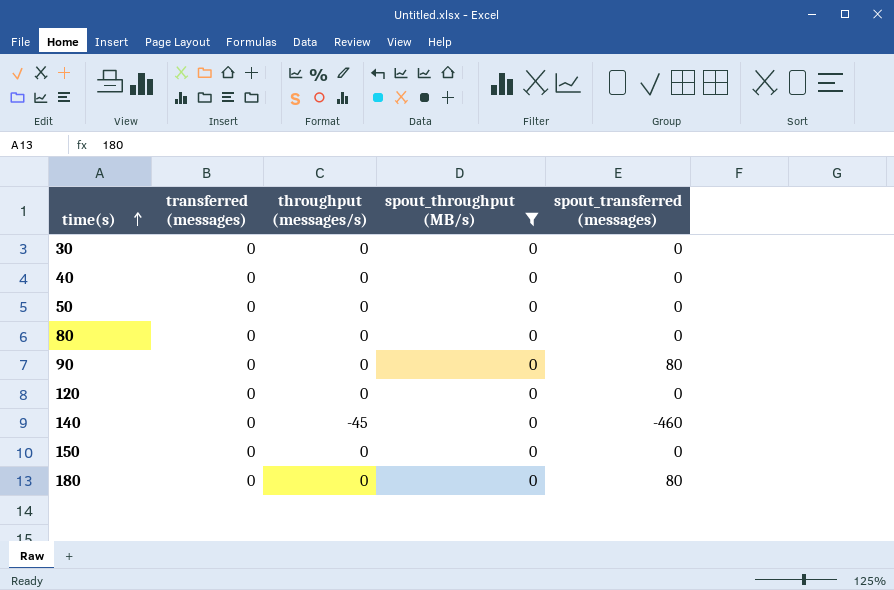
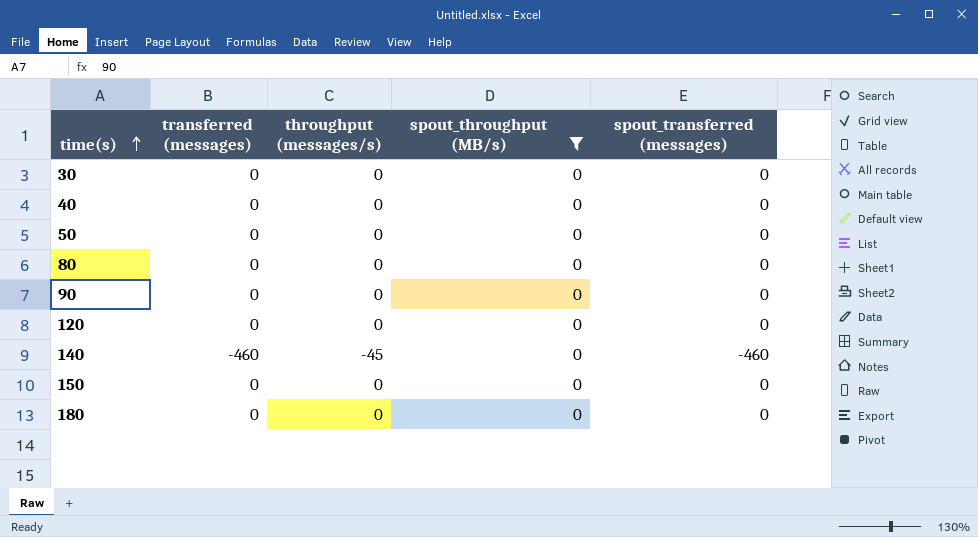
90 | spout_transferred (messages): 80 -> 0
140 | transferred (messages): 0 -> -460
180 | spout_transferred (messages): 80 -> 0

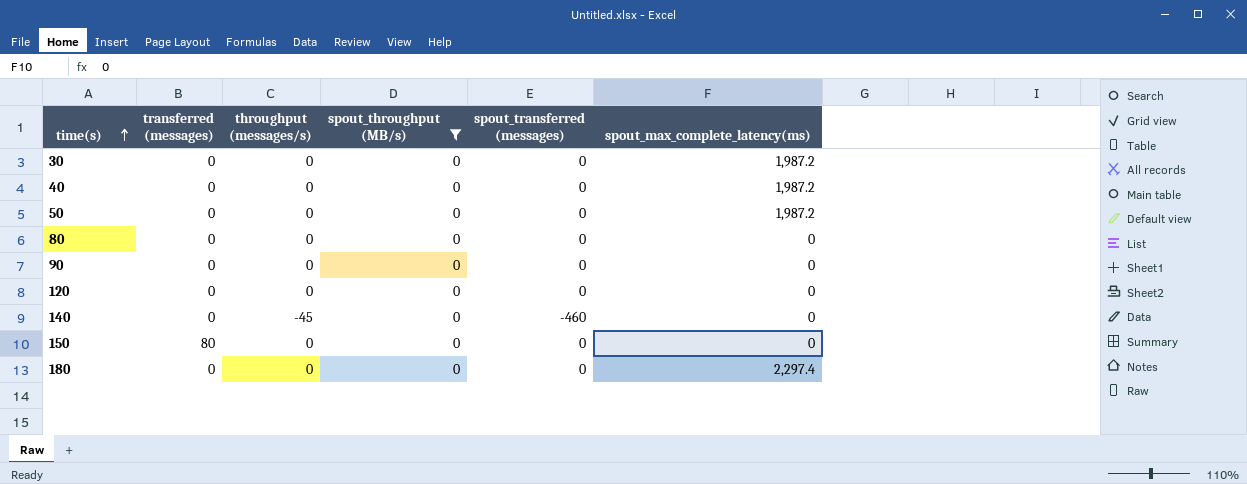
column spout_max_complete_latency(ms) | position: none -> 6
140 | transferred (messages): -460 -> 0
150 | transferred (messages): 0 -> 80

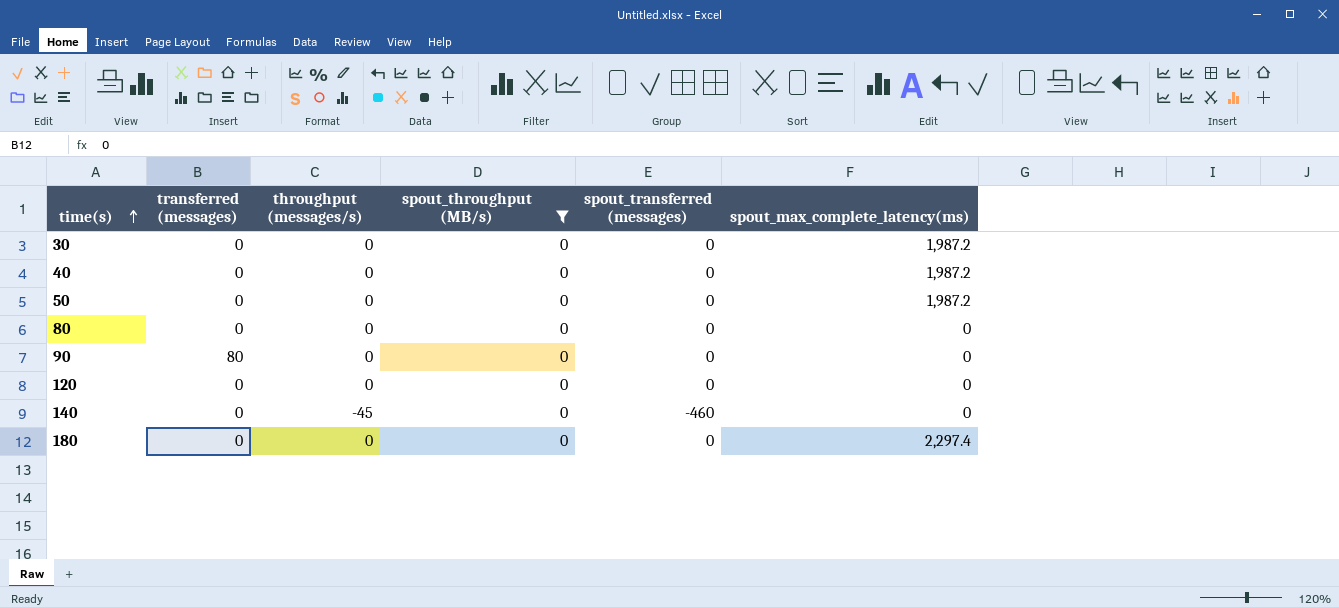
row 150: 80 | 0 | 0 | 0 | 0 -> none
90 | transferred (messages): 0 -> 80

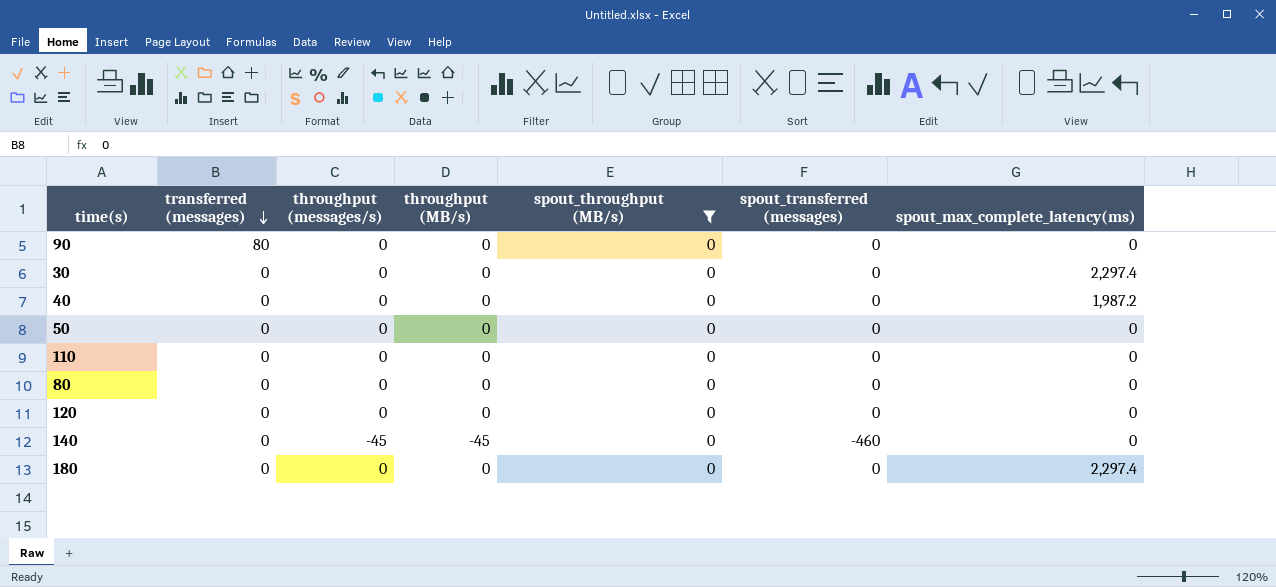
row order: time(s) ascending -> transferred (messages) descending
column throughput (MB/s) | position: none -> 4
30 | spout_max_complete_latency(ms): 1,987.2 -> 2,297.4
50 | spout_max_complete_latency(ms): 1,987.2 -> 0
row 110: none -> 0 | 0 | 0 | 0 | 0 | 0

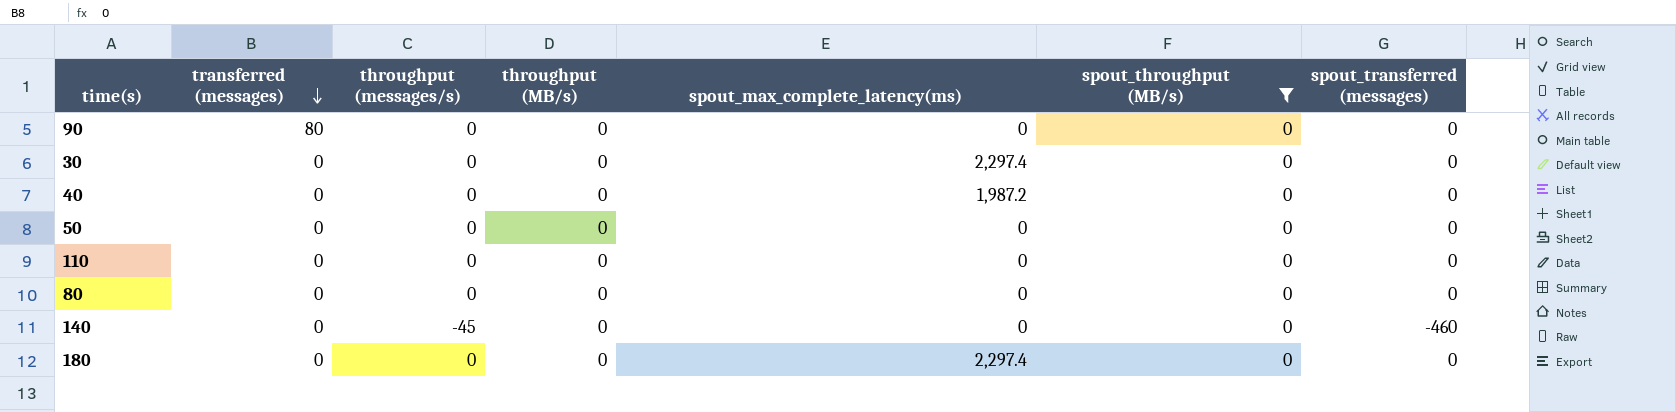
column spout_max_complete_latency(ms) | position: 7 -> 5
row 120: 0 | 0 | 0 | 0 | 0 | 0 -> none
140 | throughput (MB/s): -45 -> 0

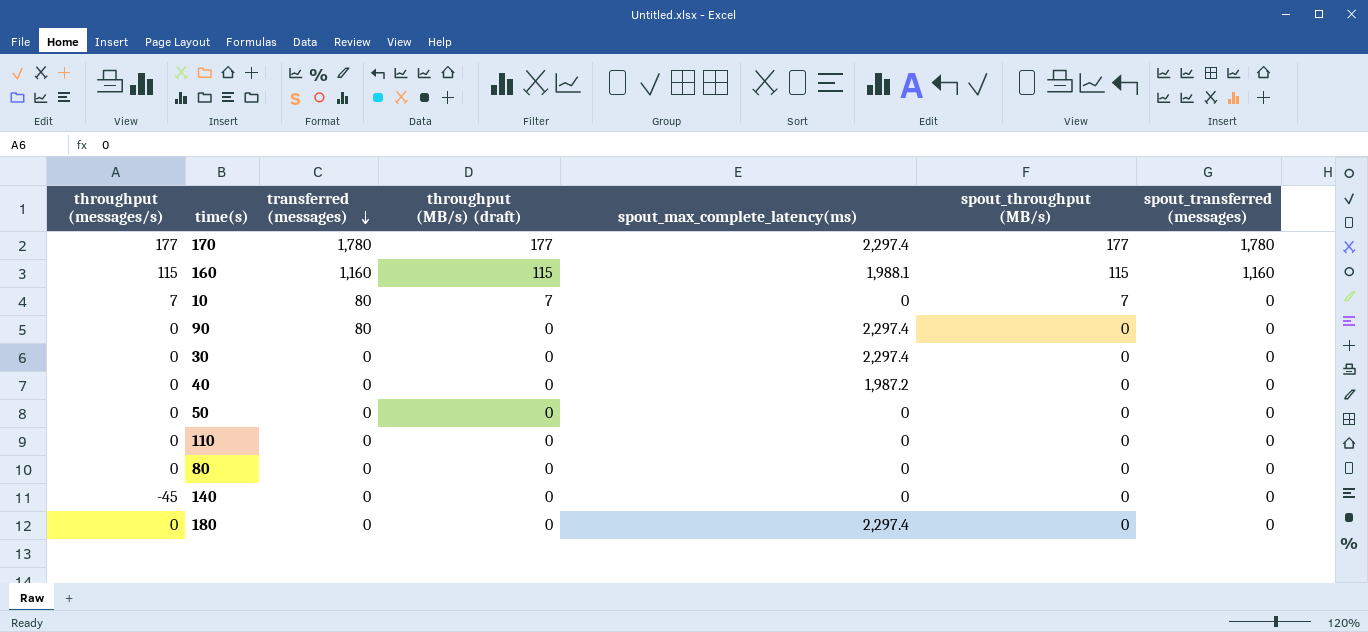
filter: spout_throughput (MB/s) = 0 -> none
column throughput (messages/s) | position: 3 -> 1
column name: throughput (MB/s) -> throughput (MB/s) (draft)
90 | spout_max_complete_latency(ms): 0 -> 2,297.4
140 | spout_transferred (messages): -460 -> 0

